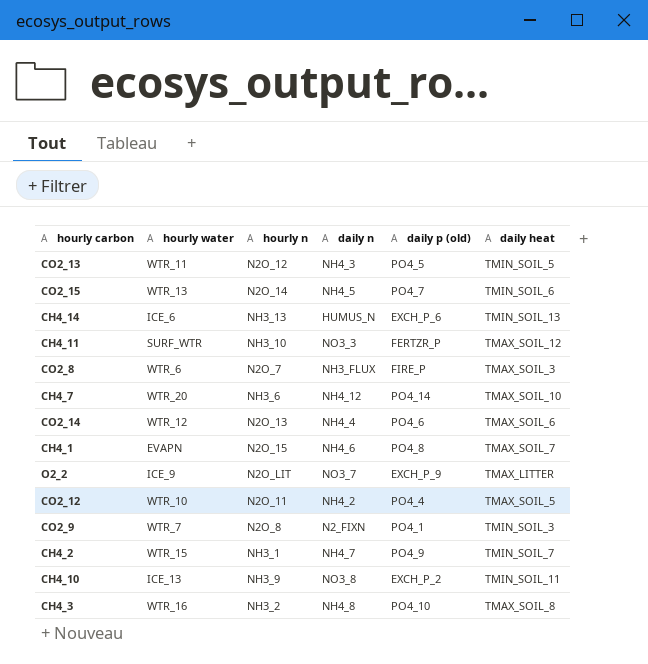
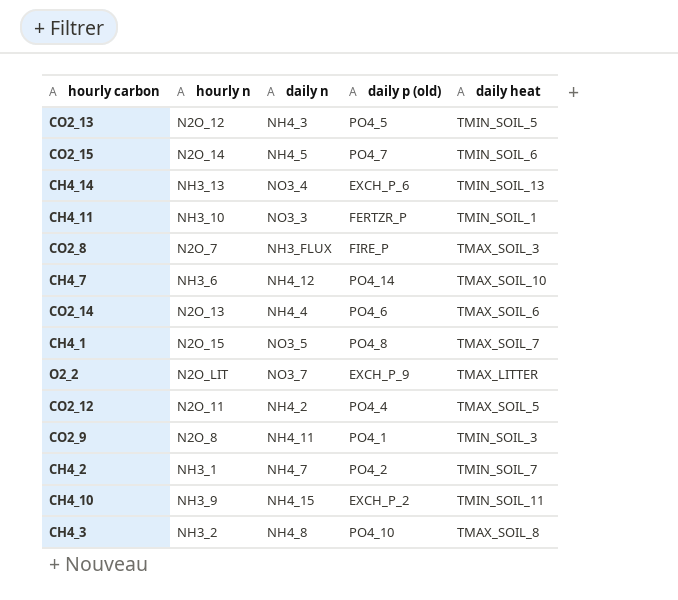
column hourly water | position: 2 -> none
CH4_14 | daily n: HUMUS_N -> NO3_4
CH4_11 | daily heat: TMAX_SOIL_12 -> TMIN_SOIL_1
CH4_1 | daily n: NH4_6 -> NO3_5
CO2_9 | daily n: N2_FIXN -> NH4_11
CH4_2 | daily p (old): PO4_9 -> PO4_2
CH4_10 | daily n: NO3_8 -> NH4_15

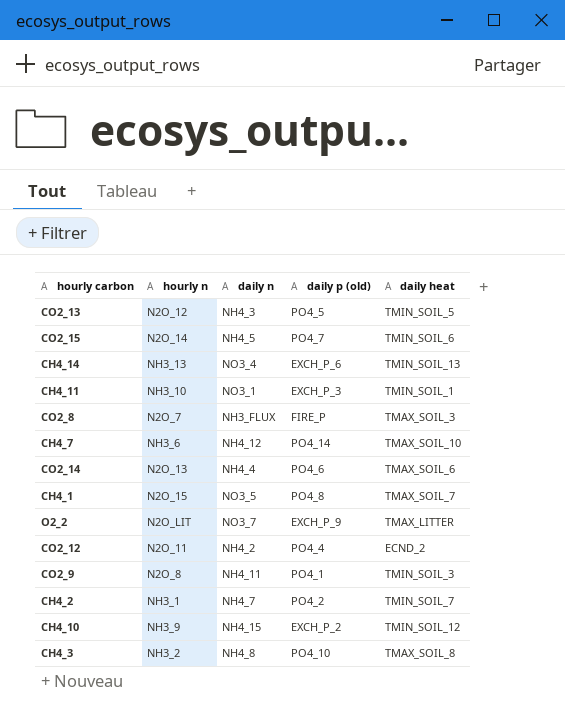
CH4_11 | daily n: NO3_3 -> NO3_1
CH4_11 | daily p (old): FERTZR_P -> EXCH_P_3
CO2_12 | daily heat: TMAX_SOIL_5 -> ECND_2
CH4_10 | daily heat: TMIN_SOIL_11 -> TMIN_SOIL_12

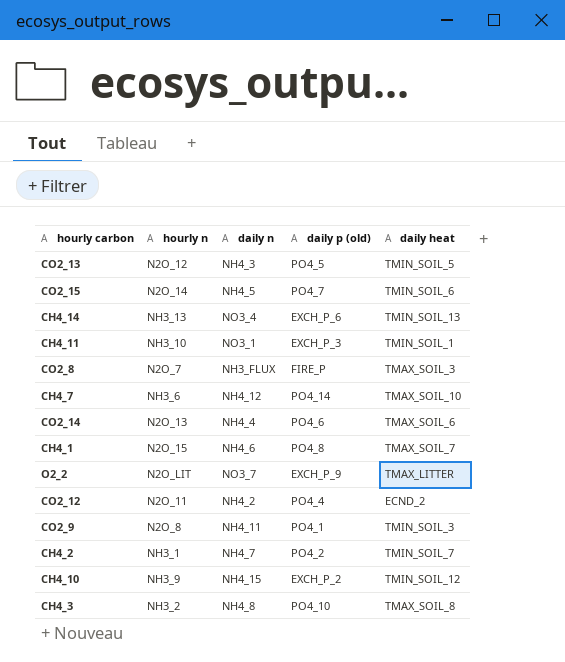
CH4_1 | daily n: NO3_5 -> NH4_6

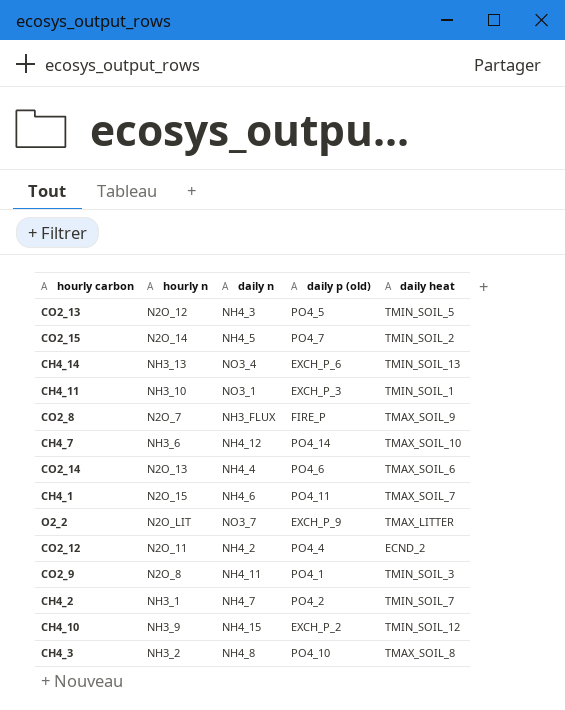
CO2_15 | daily heat: TMIN_SOIL_6 -> TMIN_SOIL_2
CO2_8 | daily heat: TMAX_SOIL_3 -> TMAX_SOIL_9
CH4_1 | daily p (old): PO4_8 -> PO4_11

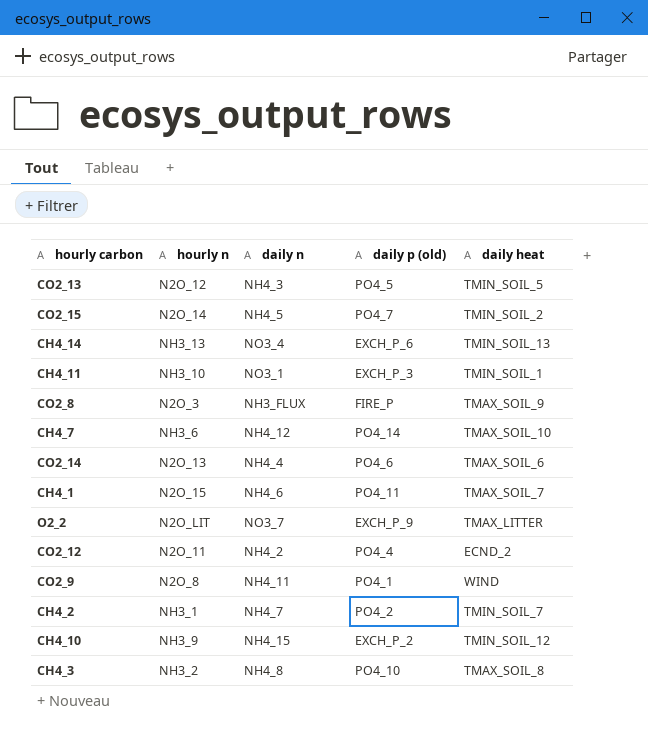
CO2_8 | hourly n: N2O_7 -> N2O_3
CO2_9 | daily heat: TMIN_SOIL_3 -> WIND

